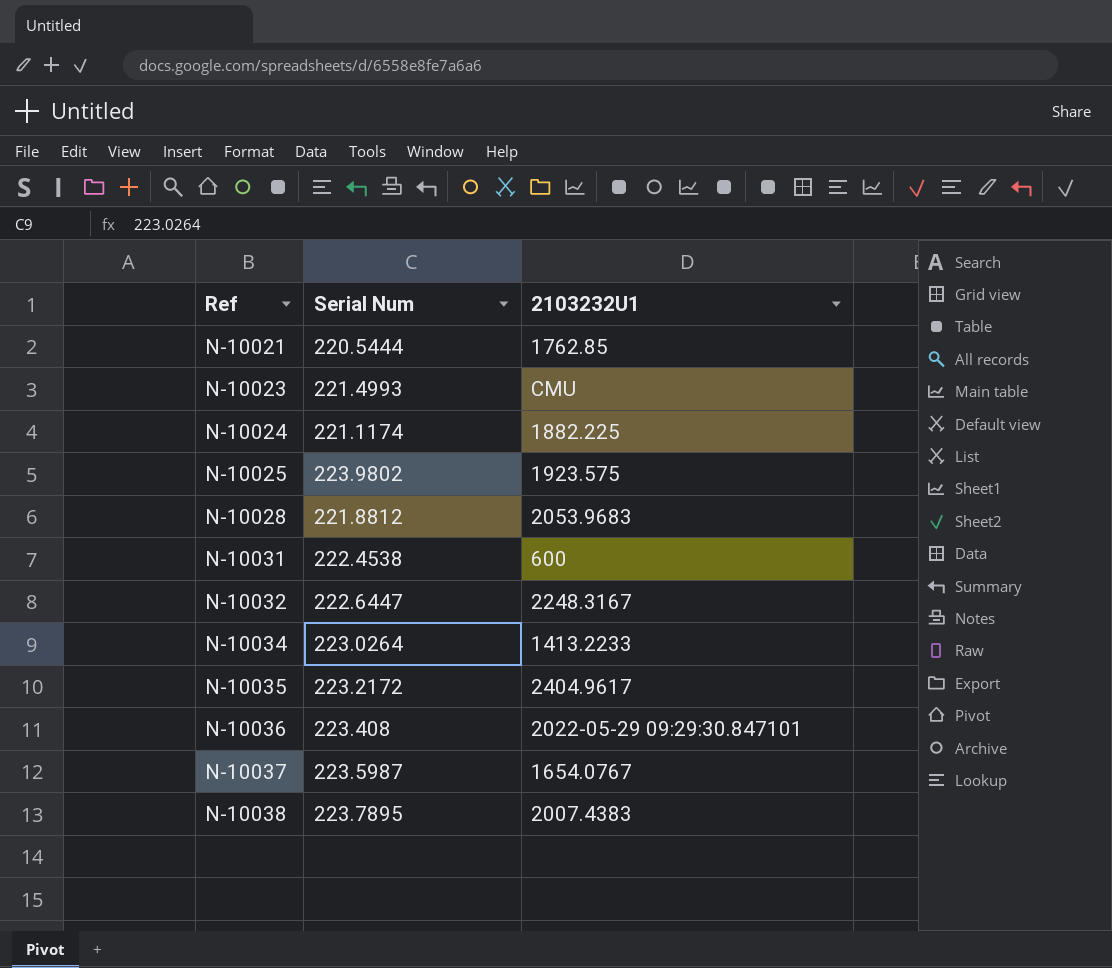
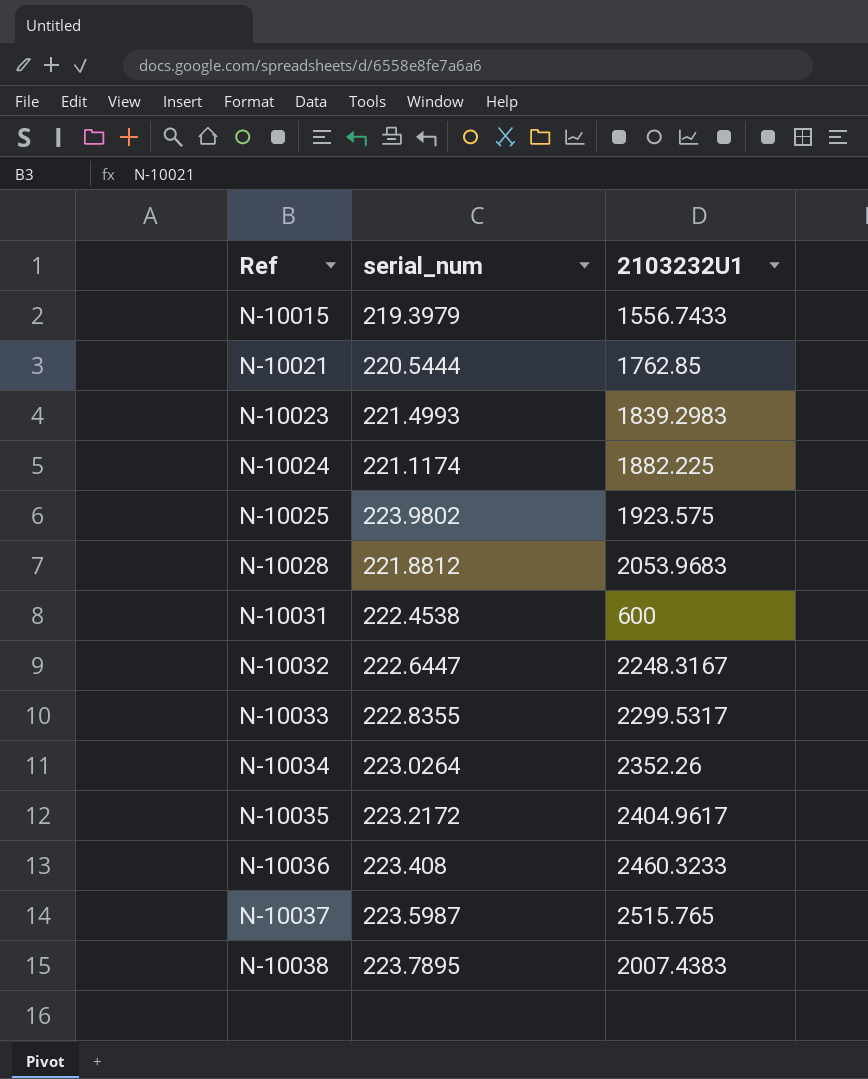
column name: Serial Num -> serial_num
row N-10015: none -> 219.3979 | 1556.7433
N-10023 | 2103232U1: CMU -> 1839.2983
row N-10033: none -> 222.8355 | 2299.5317
N-10034 | 2103232U1: 1413.2233 -> 2352.26
N-10036 | 2103232U1: 2022-05-29 09:29:30.847101 -> 2460.3233
N-10037 | 2103232U1: 1654.0767 -> 2515.765

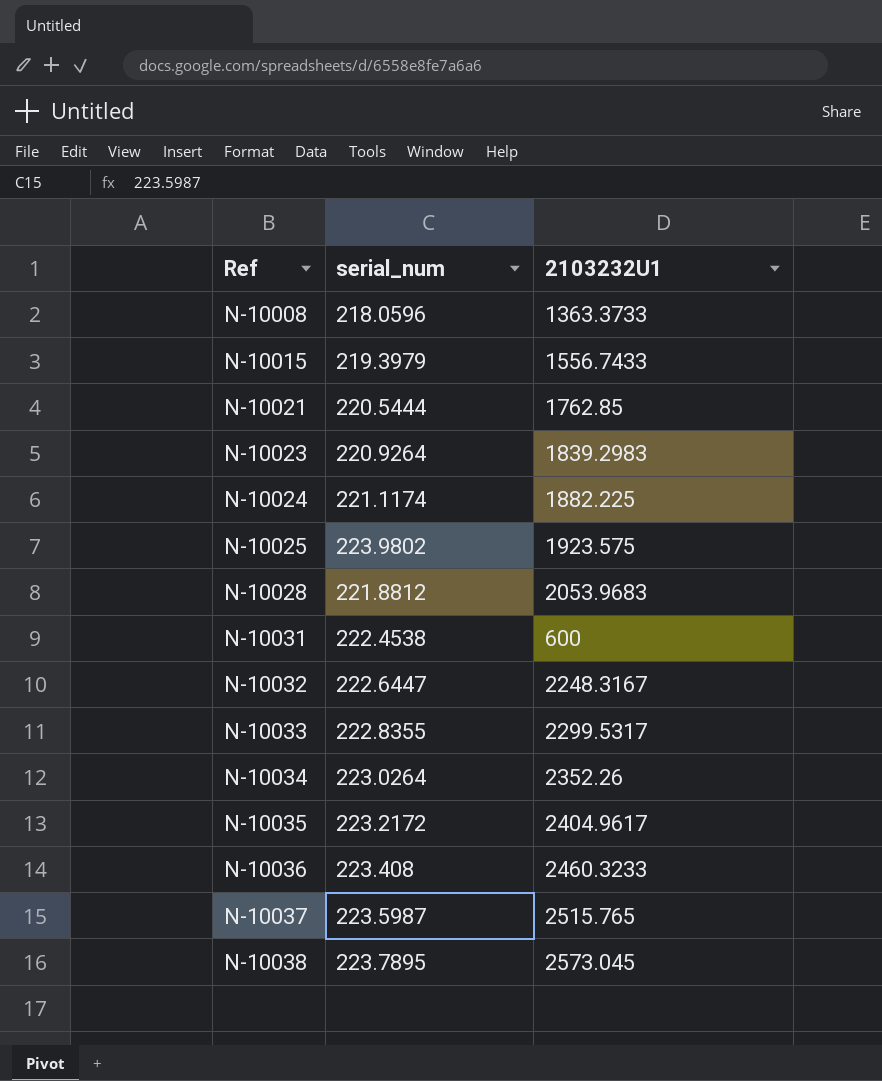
row N-10008: none -> 218.0596 | 1363.3733
N-10023 | serial_num: 221.4993 -> 220.9264
N-10038 | 2103232U1: 2007.4383 -> 2573.045

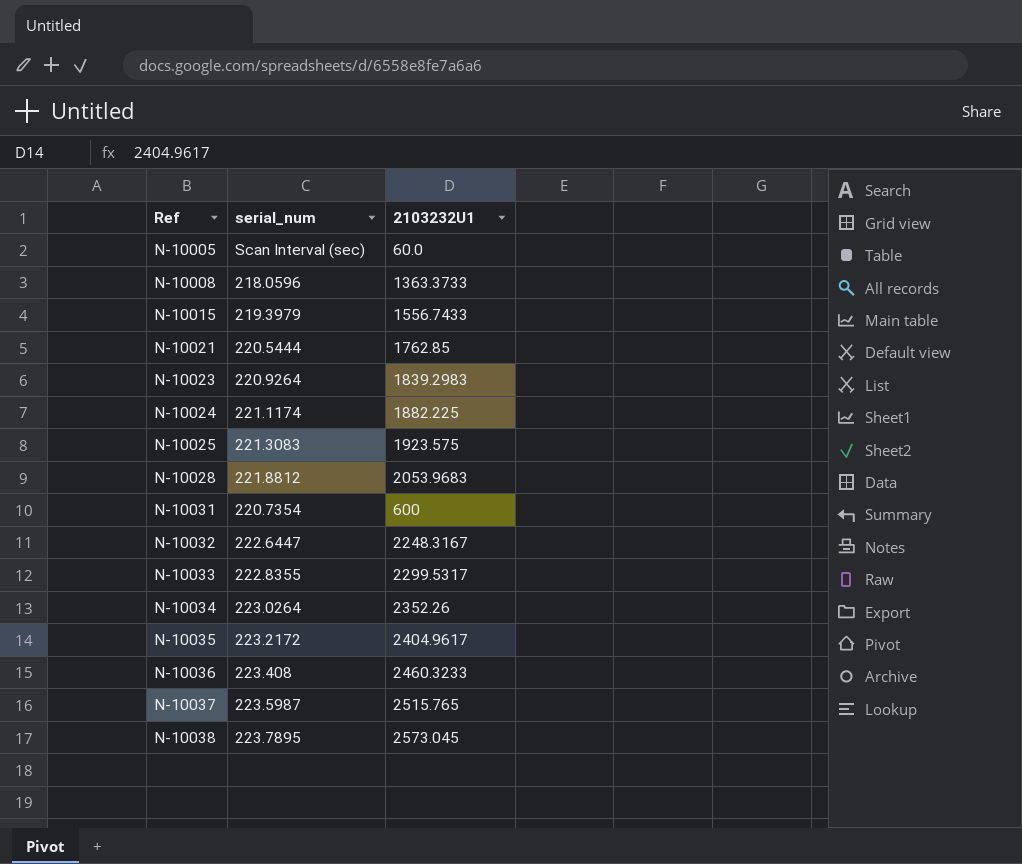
row N-10005: none -> Scan Interval (sec) | 60.0
N-10025 | serial_num: 223.9802 -> 221.3083
N-10031 | serial_num: 222.4538 -> 220.7354

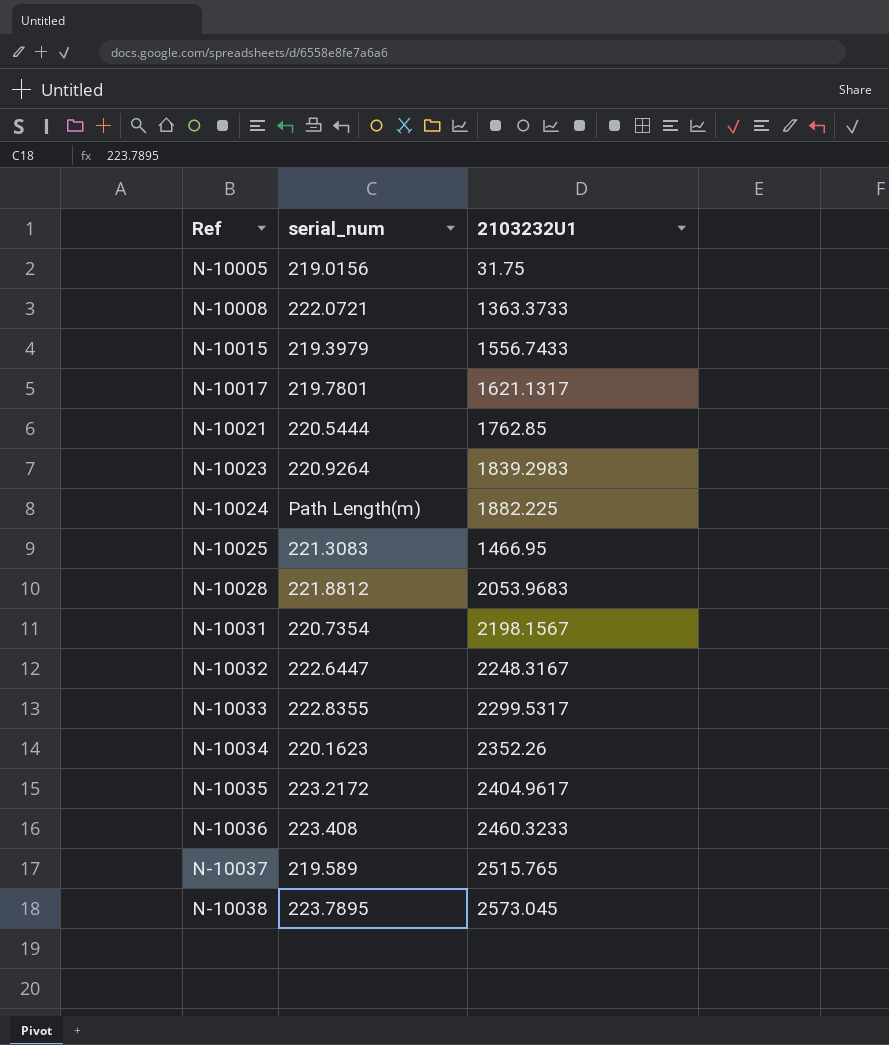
N-10005 | serial_num: Scan Interval (sec) -> 219.0156
N-10005 | 2103232U1: 60.0 -> 31.75
N-10008 | serial_num: 218.0596 -> 222.0721
row N-10017: none -> 219.7801 | 1621.1317
N-10024 | serial_num: 221.1174 -> Path Length(m)
N-10025 | 2103232U1: 1923.575 -> 1466.95
N-10031 | 2103232U1: 600 -> 2198.1567
N-10034 | serial_num: 223.0264 -> 220.1623
N-10037 | serial_num: 223.5987 -> 219.589

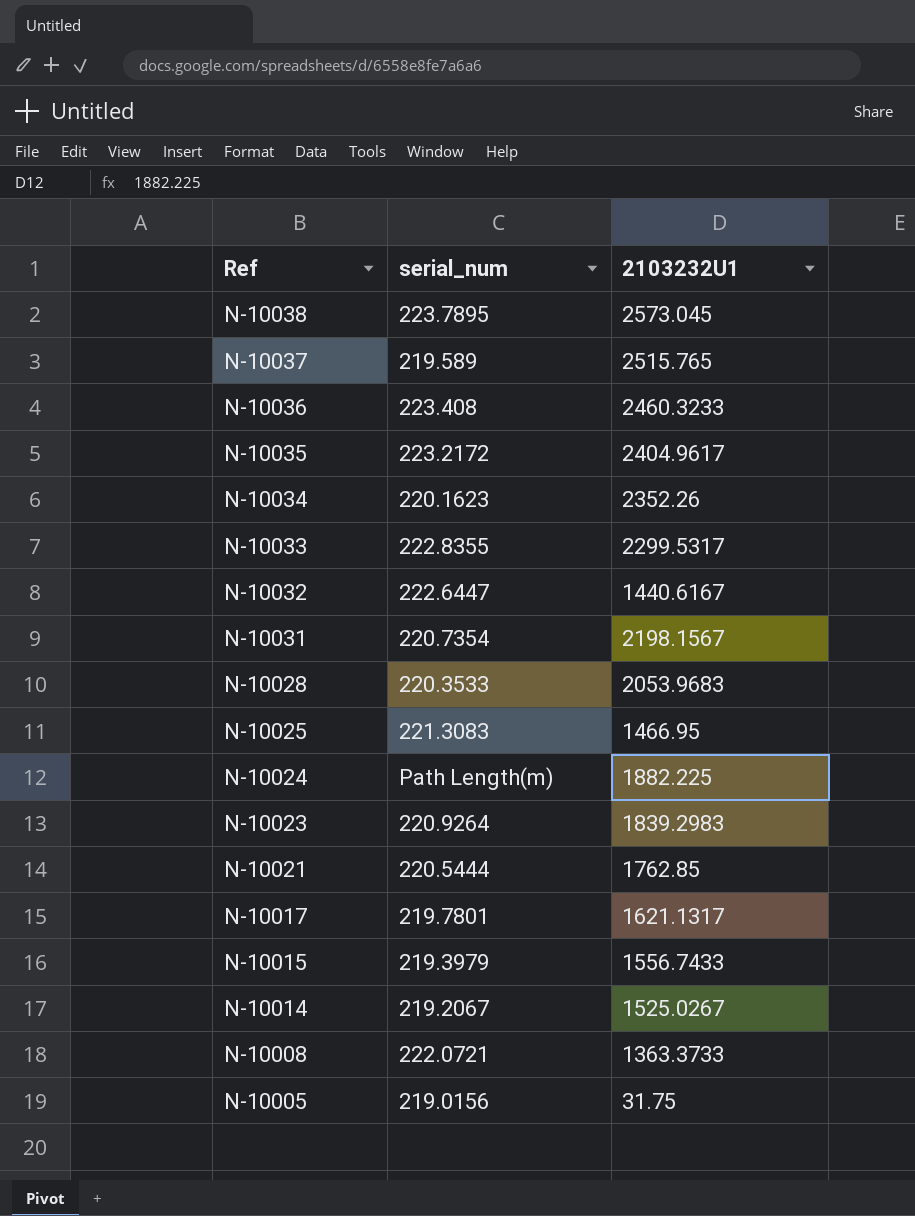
row order: Ref ascending -> Ref descending
N-10032 | 2103232U1: 2248.3167 -> 1440.6167
N-10028 | serial_num: 221.8812 -> 220.3533
row N-10014: none -> 219.2067 | 1525.0267

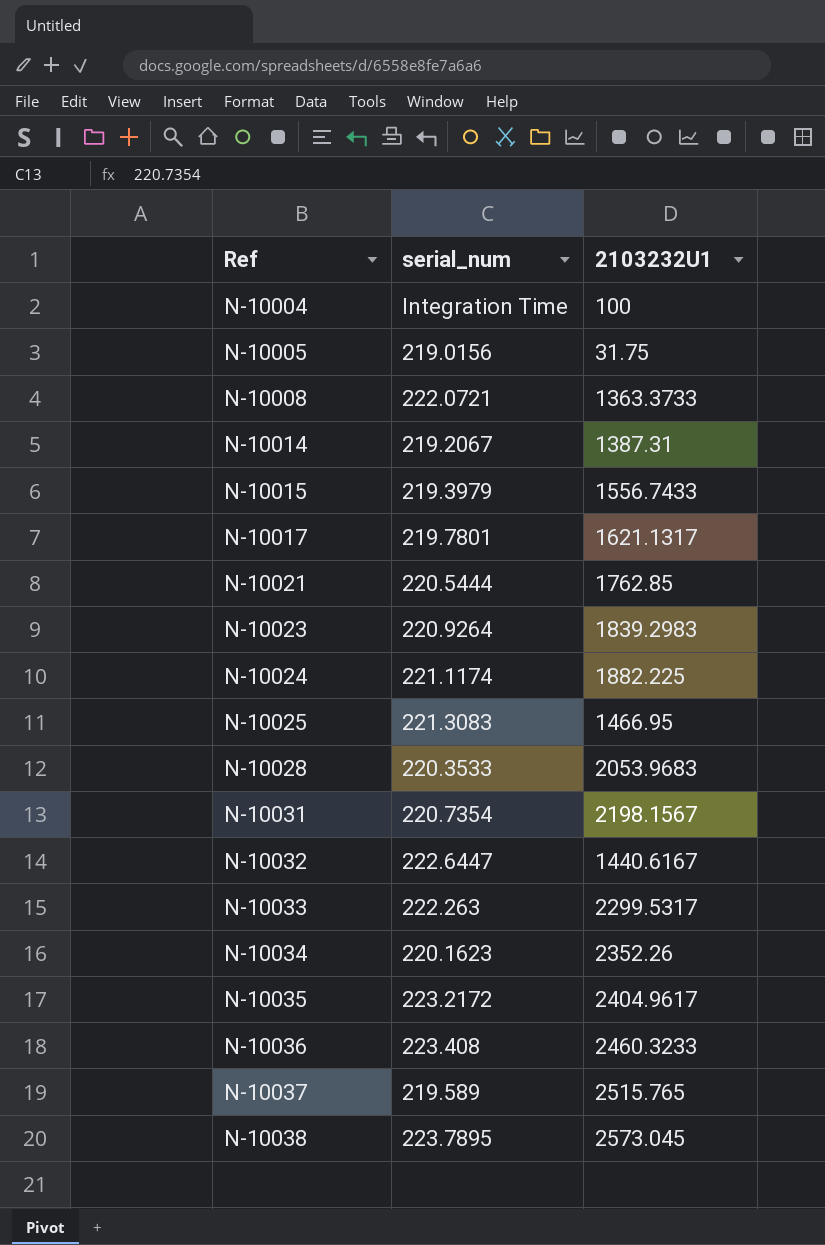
row order: Ref descending -> Ref ascending
row N-10004: none -> Integration Time | 100
N-10014 | 2103232U1: 1525.0267 -> 1387.31
N-10024 | serial_num: Path Length(m) -> 221.1174
N-10033 | serial_num: 222.8355 -> 222.263

